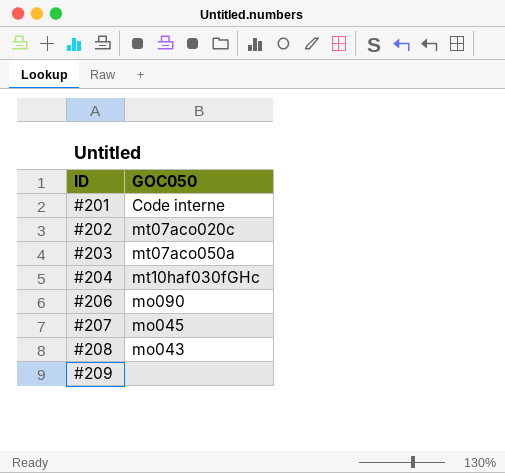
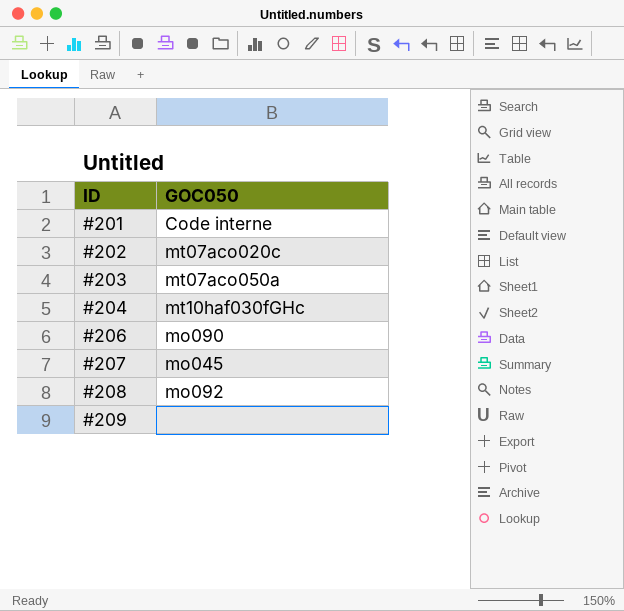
#208 | GOC050: mo043 -> mo092

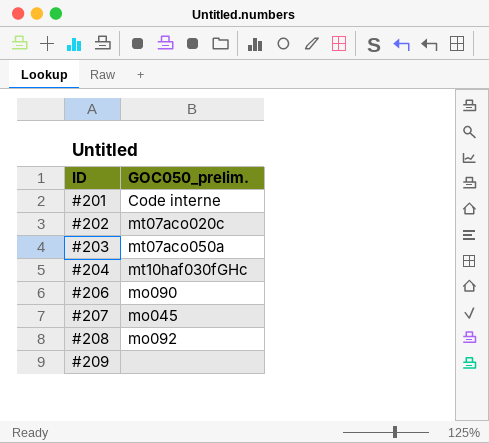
column name: GOC050 -> GOC050_prelim.

